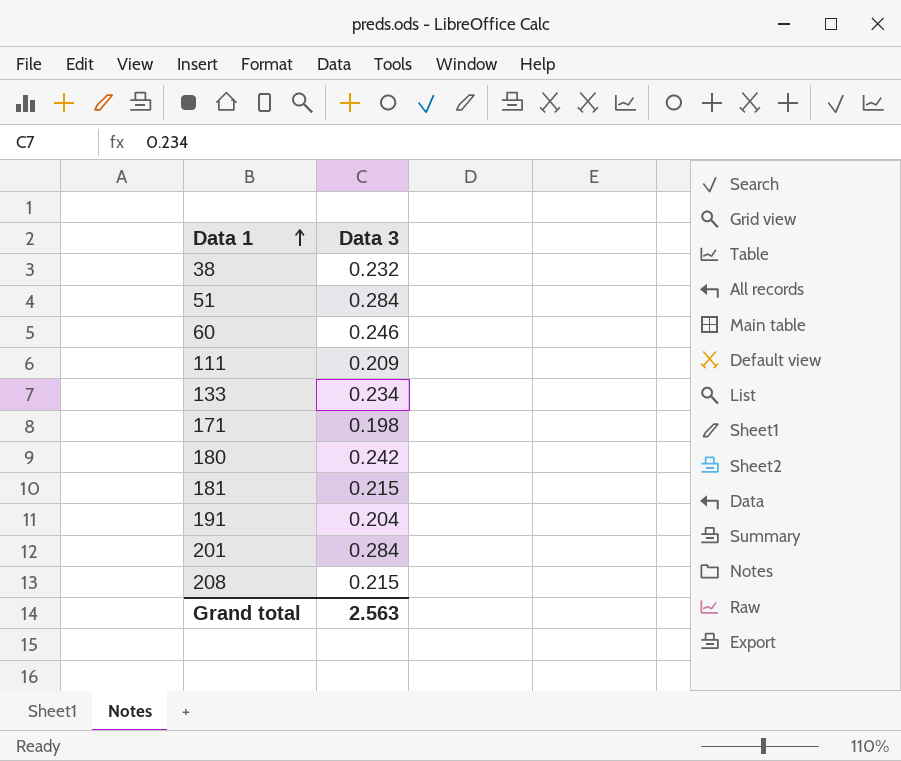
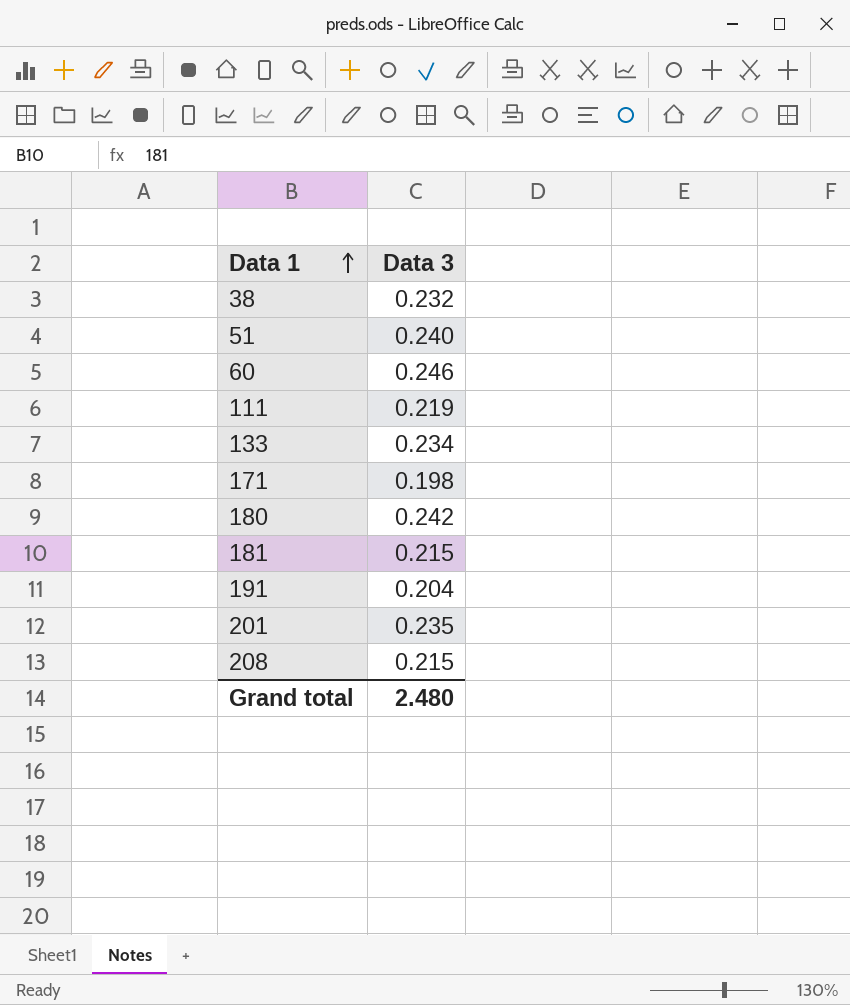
51 | Data 3: 0.284 -> 0.240
111 | Data 3: 0.209 -> 0.219
201 | Data 3: 0.284 -> 0.235
Grand total | Data 3: 2.563 -> 2.480

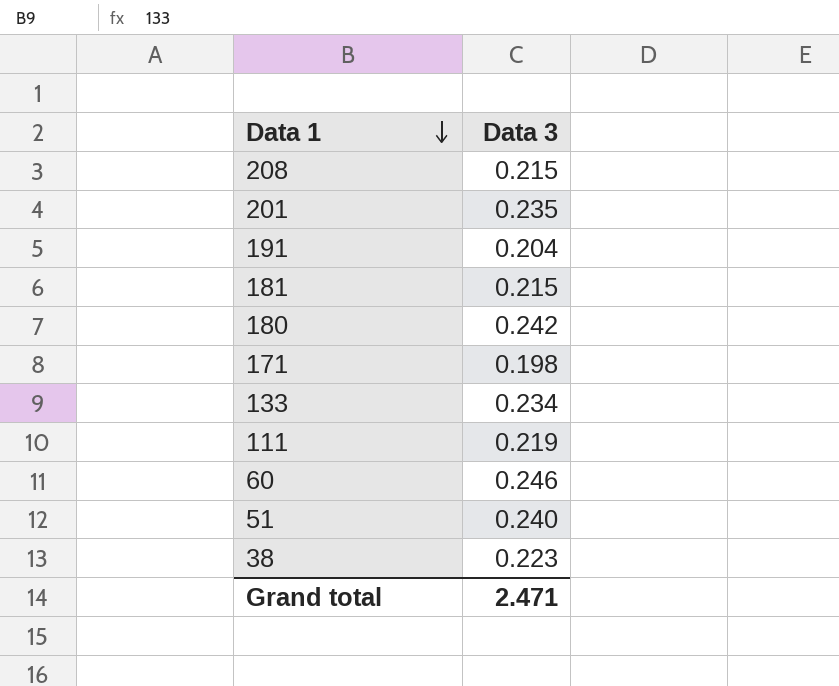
row order: Data 1 ascending -> Data 1 descending
38 | Data 3: 0.232 -> 0.223
Grand total | Data 3: 2.480 -> 2.471

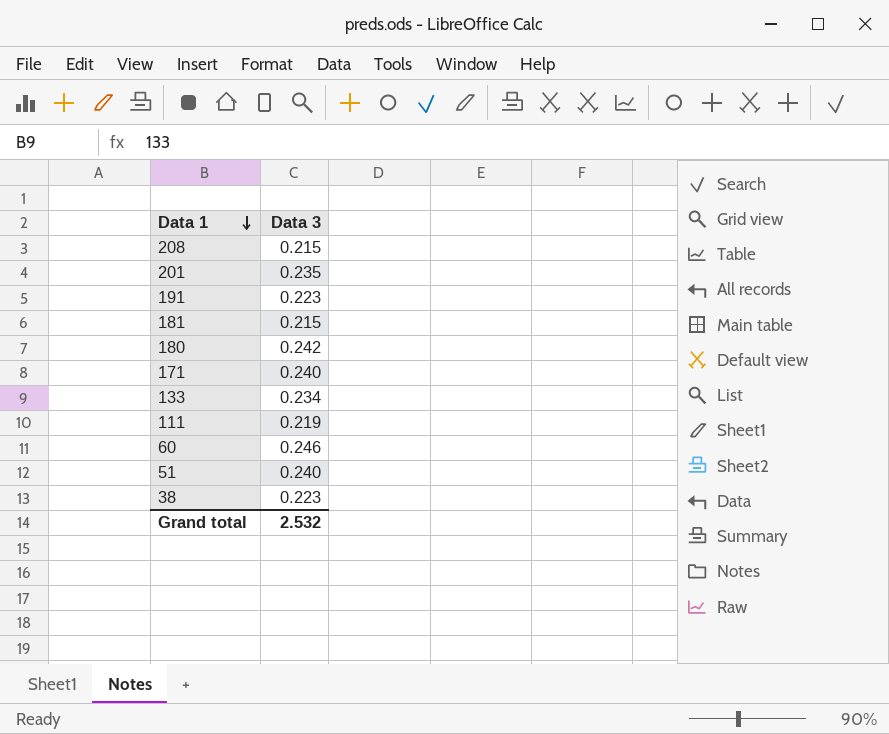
191 | Data 3: 0.204 -> 0.223
171 | Data 3: 0.198 -> 0.240
Grand total | Data 3: 2.471 -> 2.532

